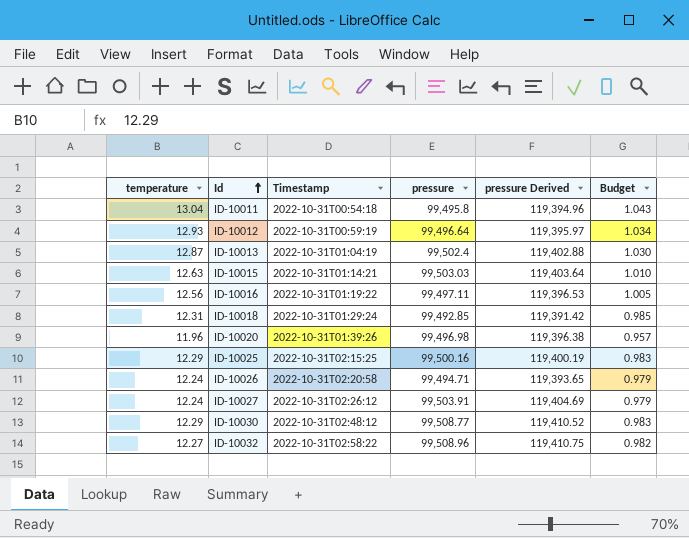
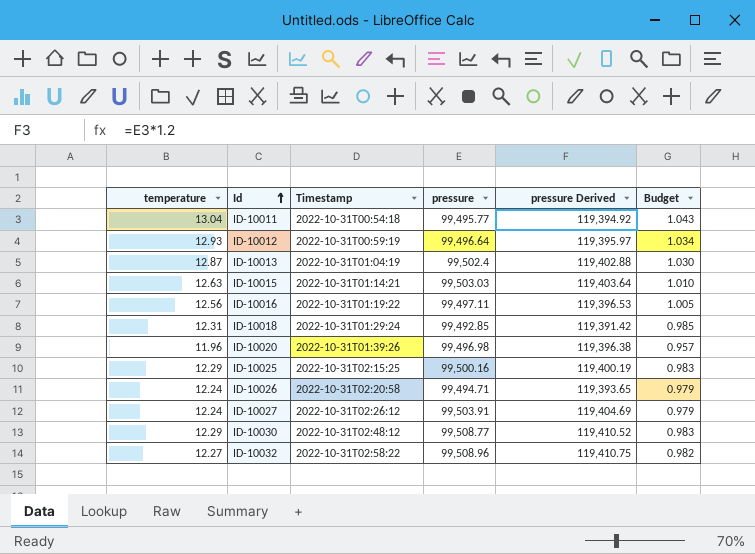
ID-10011 | pressure: 99,495.8 -> 99,495.77
ID-10011 | pressure Derived: 119,394.96 -> 119,394.92

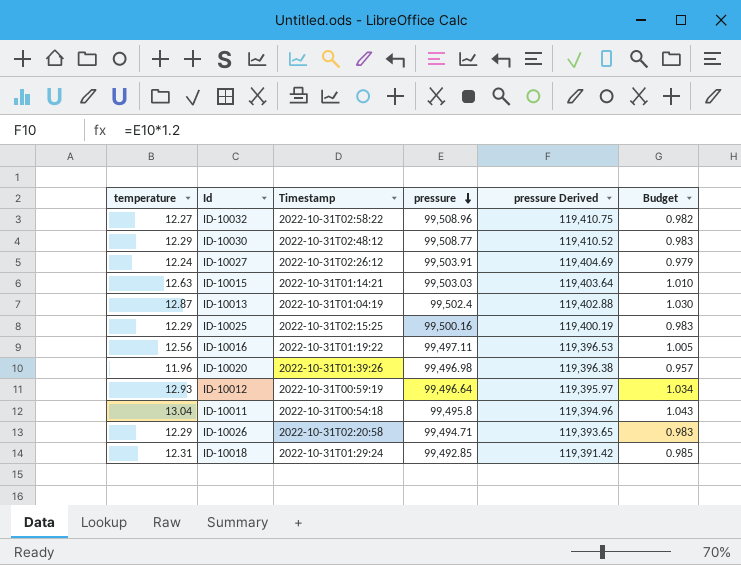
row order: Id ascending -> pressure descending
ID-10011 | pressure: 99,495.77 -> 99,495.8
ID-10011 | pressure Derived: 119,394.92 -> 119,394.96
ID-10026 | temperature: 12.24 -> 12.29
ID-10026 | Budget: 0.979 -> 0.983

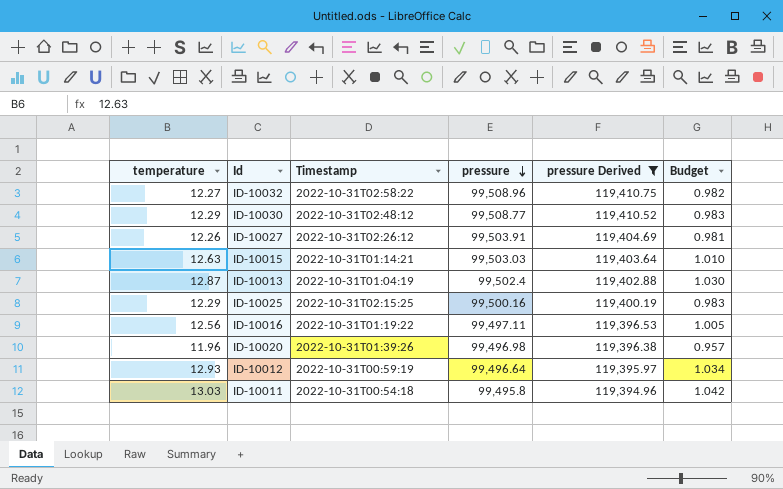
filter: none -> pressure Derived >= 119,394.96
ID-10027 | temperature: 12.24 -> 12.26
ID-10027 | Budget: 0.979 -> 0.981
ID-10011 | temperature: 13.04 -> 13.03
ID-10011 | Budget: 1.043 -> 1.042

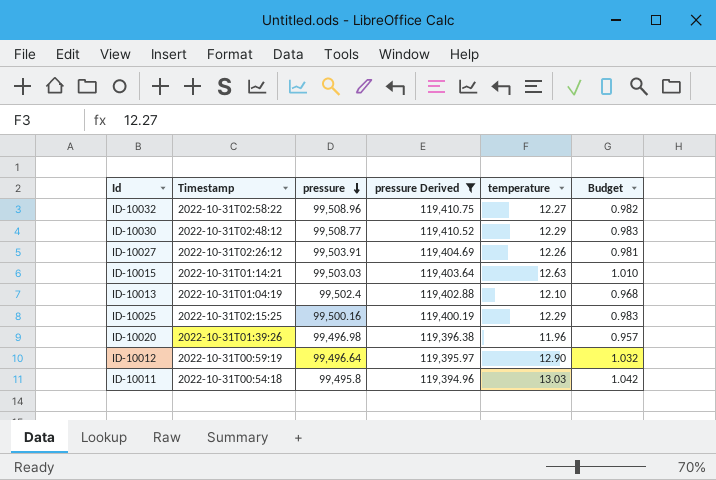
column temperature | position: 1 -> 5
row ID-10016: 12.56 | 2022-10-31T01:19:22 | 99,497.11 | 119,396.53 | 1.005 -> none
ID-10013 | temperature: 12.87 -> 12.10
ID-10013 | Budget: 1.030 -> 0.968
ID-10012 | temperature: 12.93 -> 12.90
ID-10012 | Budget: 1.034 -> 1.032

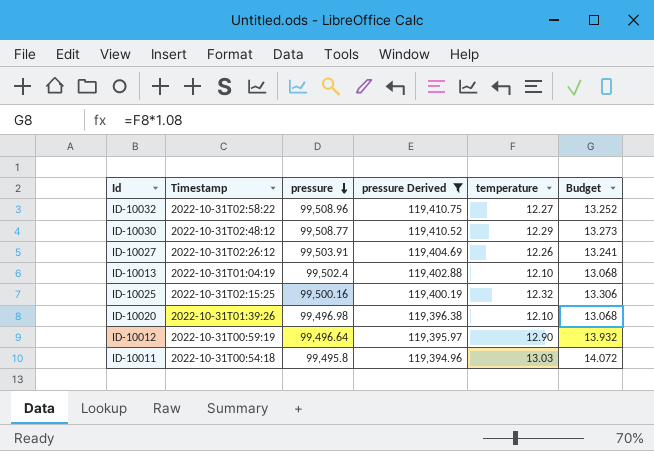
column Budget | formula: [temperature] * 0.08 -> [temperature] * 1.08
row ID-10015: 2022-10-31T01:14:21 | 99,503.03 | 119,403.64 | 12.63 | 1.010 -> none
ID-10025 | temperature: 12.29 -> 12.32
ID-10020 | temperature: 11.96 -> 12.10

